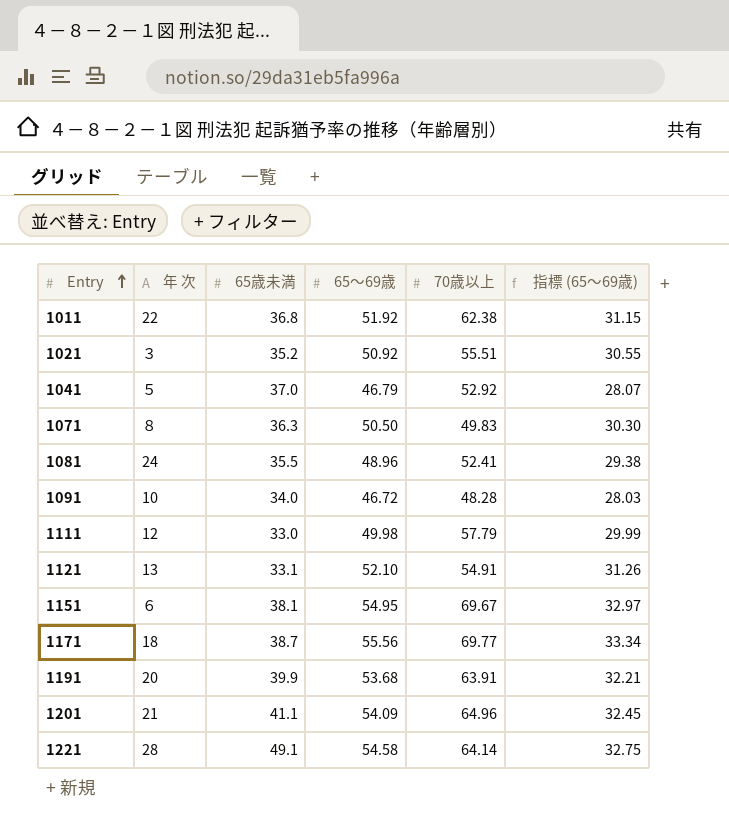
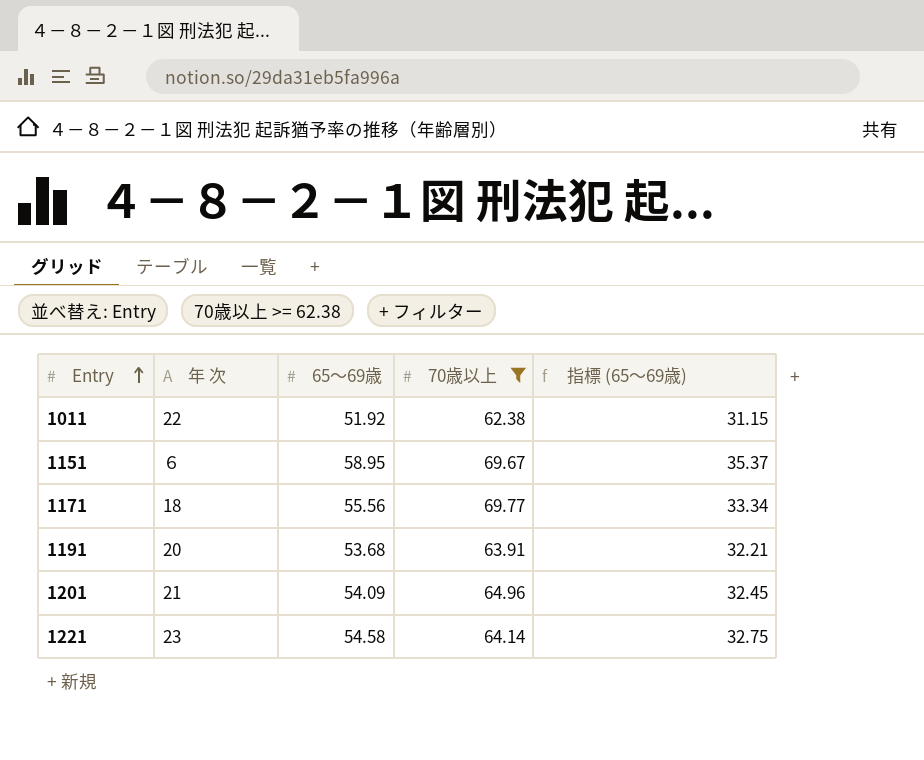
filter: none -> 70歳以上 >= 62.38
column 65歳未満 | position: 3 -> none
1151 | 65～69歳: 54.95 -> 58.95
1151 | 指標 (65～69歳): 32.97 -> 35.37
1221 | 年 次: 28 -> 23

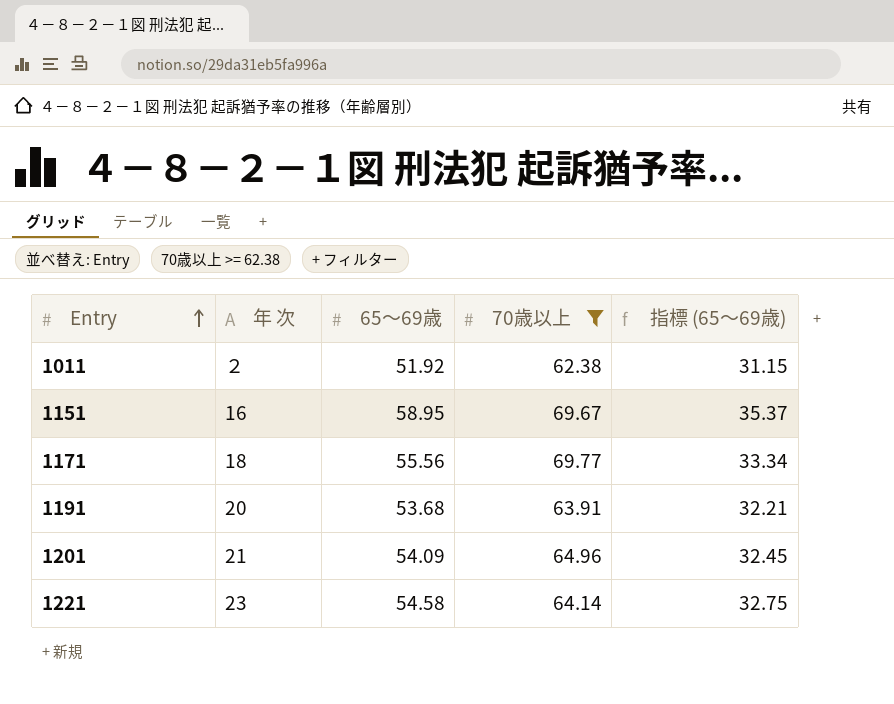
1011 | 年 次: 22 -> ２
1151 | 年 次: ６ -> 16

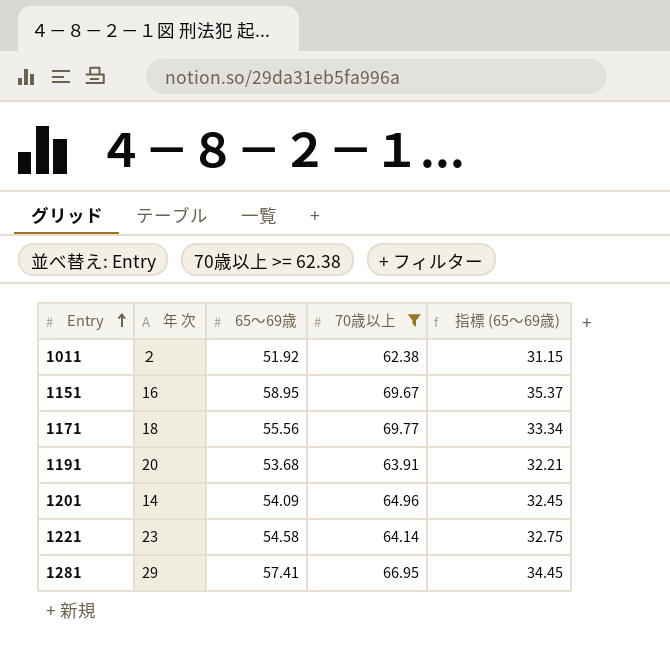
1201 | 年 次: 21 -> 14
row 1281: none -> 29 | 57.41 | 66.95 | 34.45

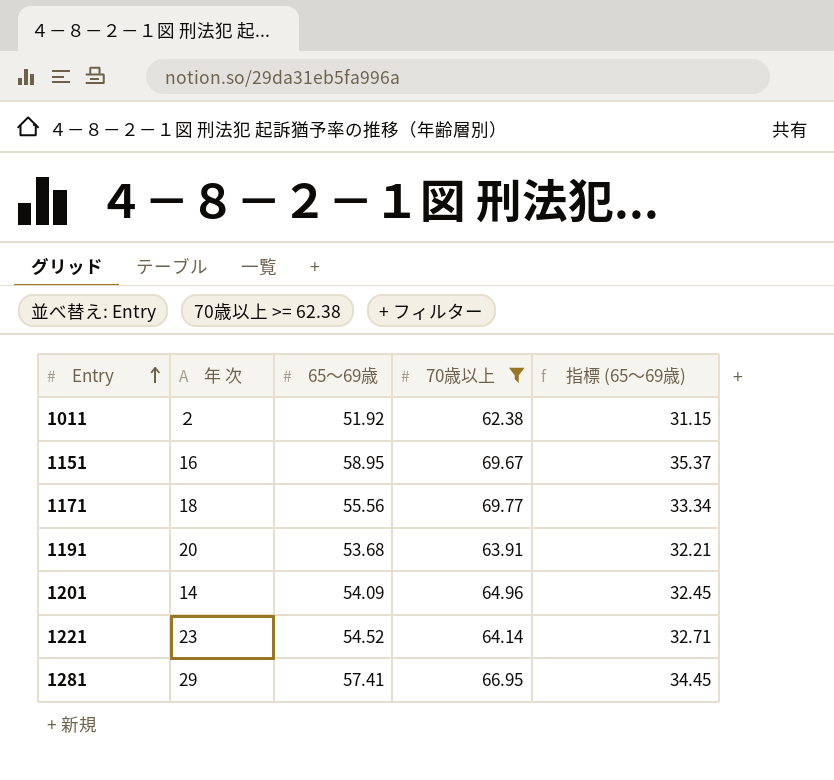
1221 | 65～69歳: 54.58 -> 54.52
1221 | 指標 (65～69歳): 32.75 -> 32.71

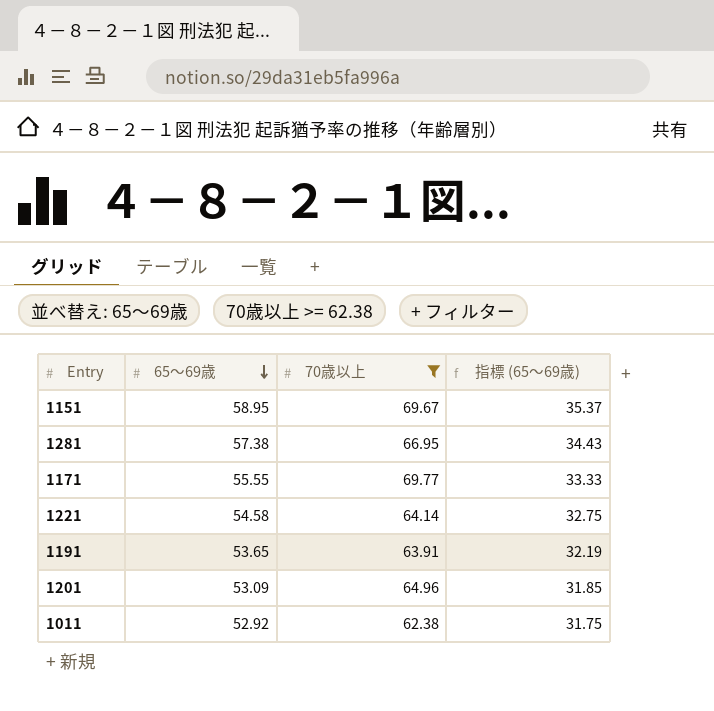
row order: Entry ascending -> 65～69歳 descending
column 年 次 | position: 2 -> none
1281 | 65～69歳: 57.41 -> 57.38
1281 | 指標 (65～69歳): 34.45 -> 34.43
1171 | 65～69歳: 55.56 -> 55.55
1171 | 指標 (65～69歳): 33.34 -> 33.33
1221 | 65～69歳: 54.52 -> 54.58
1221 | 指標 (65～69歳): 32.71 -> 32.75
1191 | 65～69歳: 53.68 -> 53.65
1191 | 指標 (65～69歳): 32.21 -> 32.19
1201 | 65～69歳: 54.09 -> 53.09
1201 | 指標 (65～69歳): 32.45 -> 31.85
1011 | 65～69歳: 51.92 -> 52.92
1011 | 指標 (65～69歳): 31.15 -> 31.75

